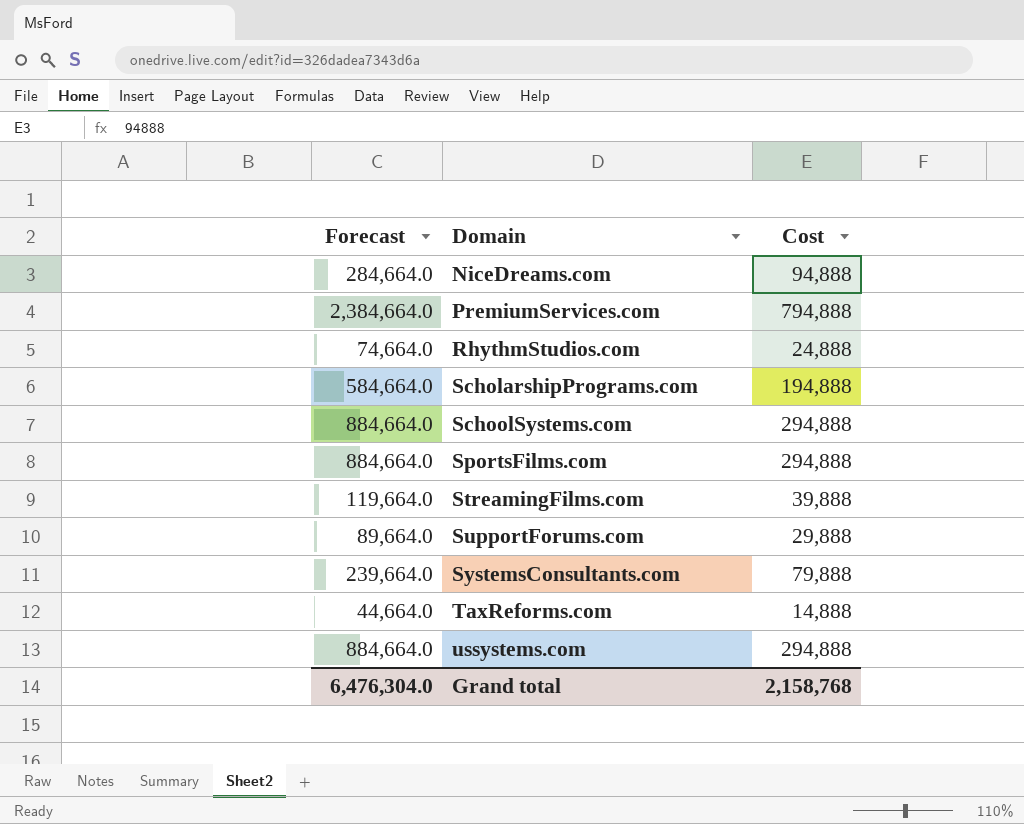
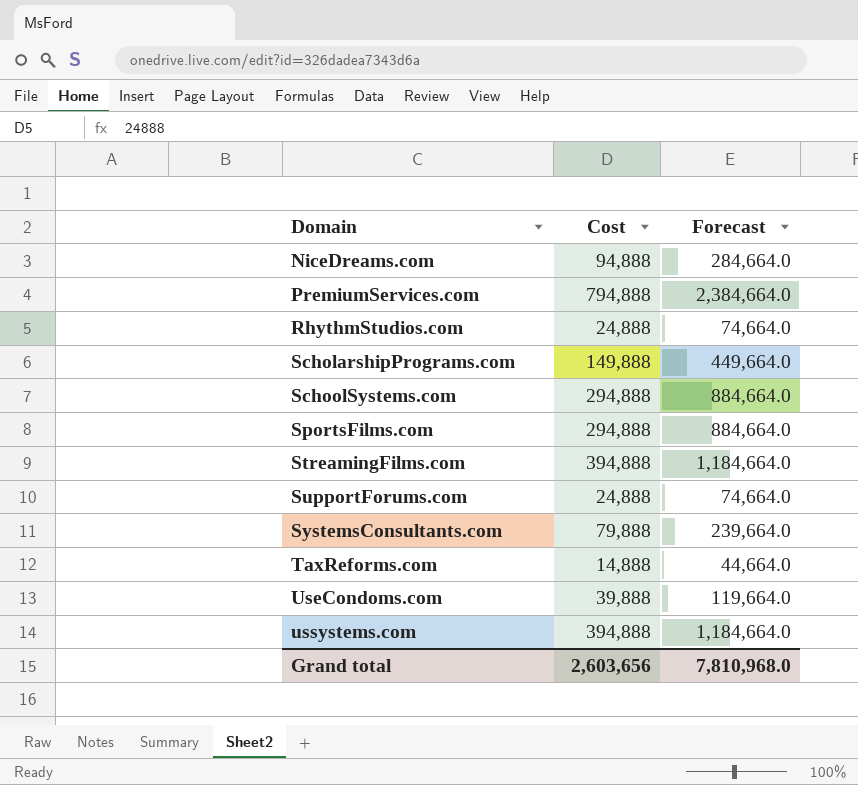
column Forecast | position: 1 -> 3
ScholarshipPrograms.com | Cost: 194,888 -> 149,888
ScholarshipPrograms.com | Forecast: 584,664.0 -> 449,664.0
StreamingFilms.com | Cost: 39,888 -> 394,888
StreamingFilms.com | Forecast: 119,664.0 -> 1,184,664.0
SupportForums.com | Cost: 29,888 -> 24,888
SupportForums.com | Forecast: 89,664.0 -> 74,664.0
row UseCondoms.com: none -> 39,888 | 119,664.0
ussystems.com | Cost: 294,888 -> 394,888
ussystems.com | Forecast: 884,664.0 -> 1,184,664.0
Grand total | Cost: 2,158,768 -> 2,603,656
Grand total | Forecast: 6,476,304.0 -> 7,810,968.0

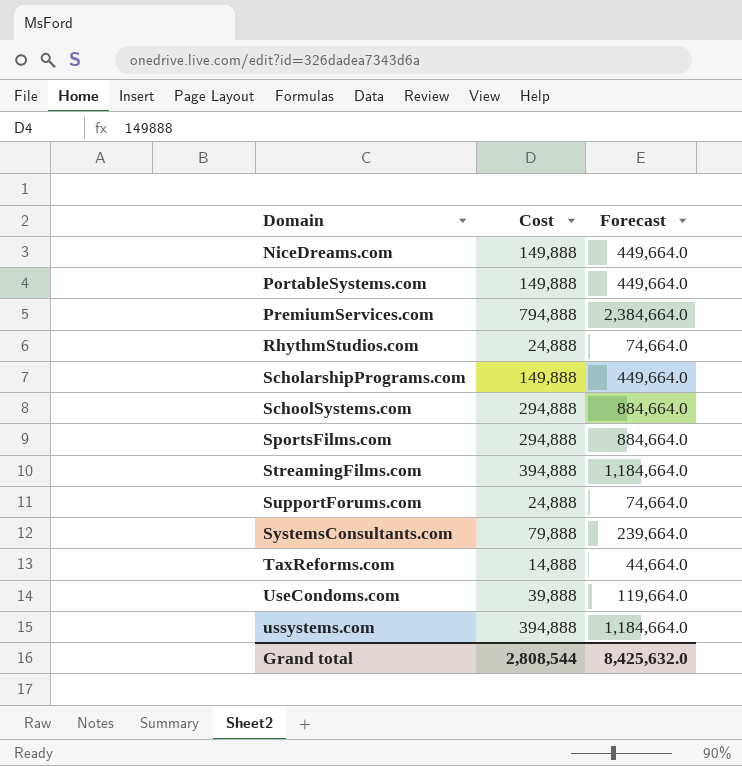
NiceDreams.com | Cost: 94,888 -> 149,888
NiceDreams.com | Forecast: 284,664.0 -> 449,664.0
row PortableSystems.com: none -> 149,888 | 449,664.0
Grand total | Cost: 2,603,656 -> 2,808,544
Grand total | Forecast: 7,810,968.0 -> 8,425,632.0

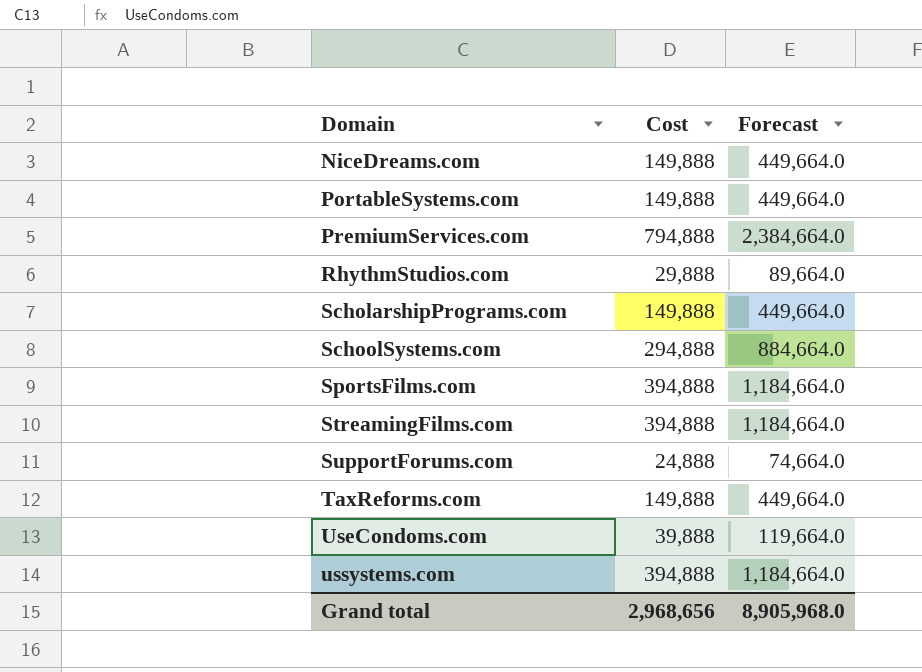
row SystemsConsultants.com: 79,888 | 239,664.0 -> none
RhythmStudios.com | Cost: 24,888 -> 29,888
RhythmStudios.com | Forecast: 74,664.0 -> 89,664.0
SportsFilms.com | Cost: 294,888 -> 394,888
SportsFilms.com | Forecast: 884,664.0 -> 1,184,664.0
TaxReforms.com | Cost: 14,888 -> 149,888
TaxReforms.com | Forecast: 44,664.0 -> 449,664.0
Grand total | Cost: 2,808,544 -> 2,968,656
Grand total | Forecast: 8,425,632.0 -> 8,905,968.0

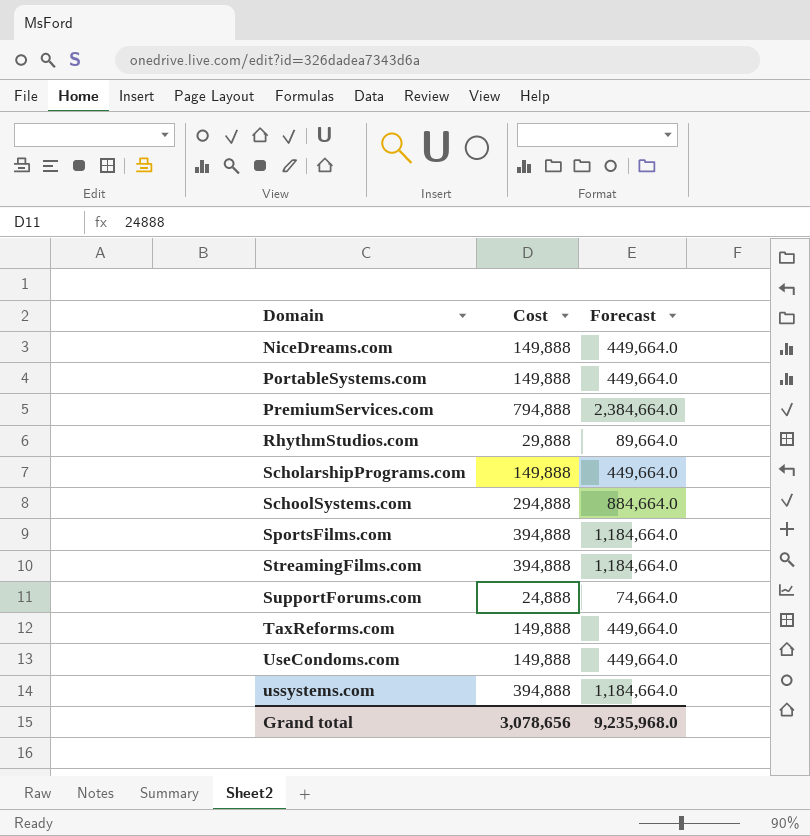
UseCondoms.com | Cost: 39,888 -> 149,888
UseCondoms.com | Forecast: 119,664.0 -> 449,664.0
Grand total | Cost: 2,968,656 -> 3,078,656
Grand total | Forecast: 8,905,968.0 -> 9,235,968.0

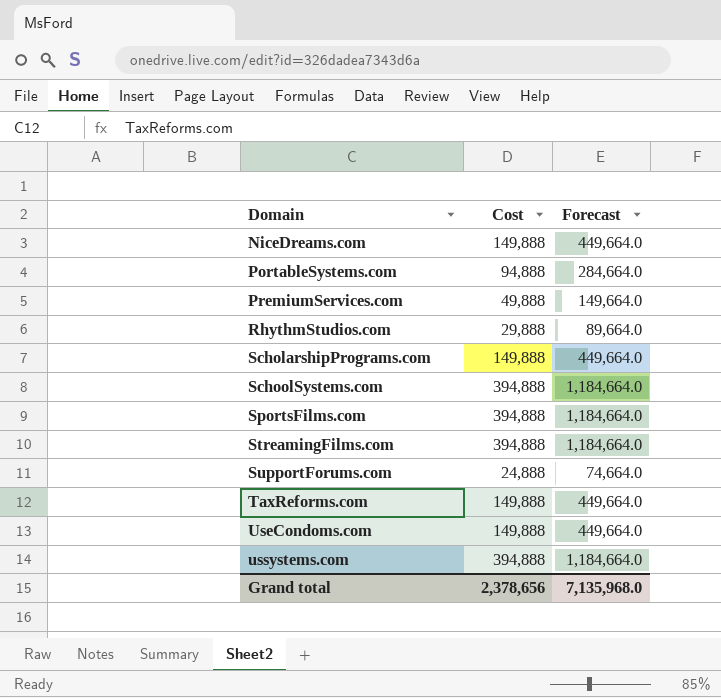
PortableSystems.com | Cost: 149,888 -> 94,888
PortableSystems.com | Forecast: 449,664.0 -> 284,664.0
PremiumServices.com | Cost: 794,888 -> 49,888
PremiumServices.com | Forecast: 2,384,664.0 -> 149,664.0
SchoolSystems.com | Cost: 294,888 -> 394,888
SchoolSystems.com | Forecast: 884,664.0 -> 1,184,664.0
Grand total | Cost: 3,078,656 -> 2,378,656
Grand total | Forecast: 9,235,968.0 -> 7,135,968.0

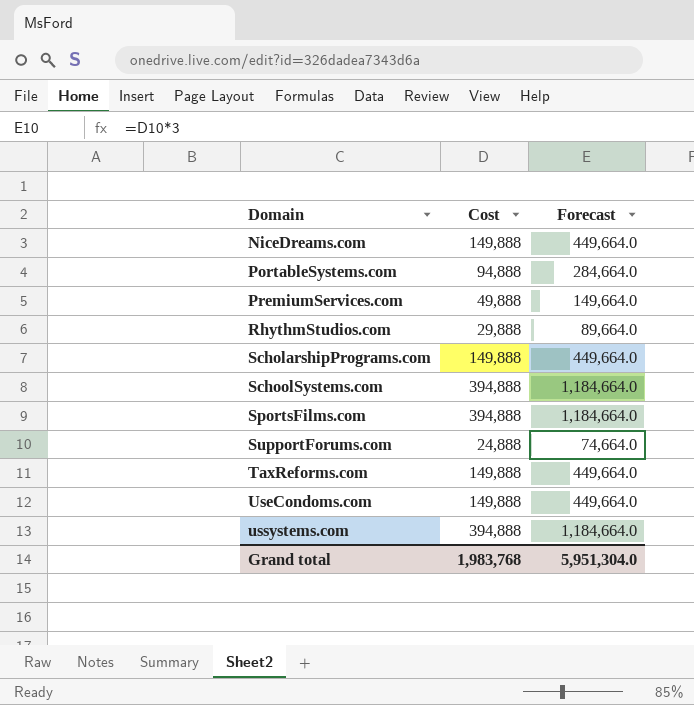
row StreamingFilms.com: 394,888 | 1,184,664.0 -> none
Grand total | Cost: 2,378,656 -> 1,983,768
Grand total | Forecast: 7,135,968.0 -> 5,951,304.0

